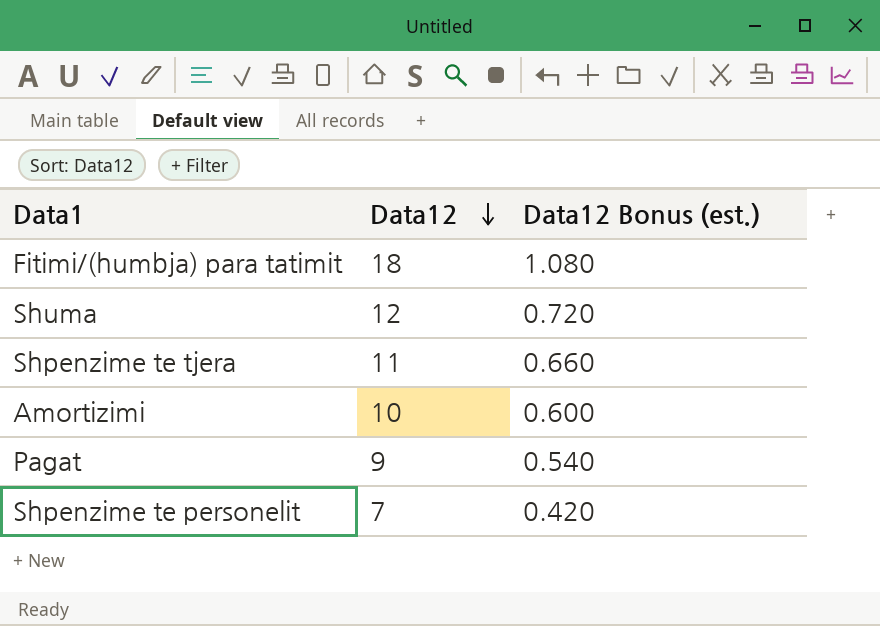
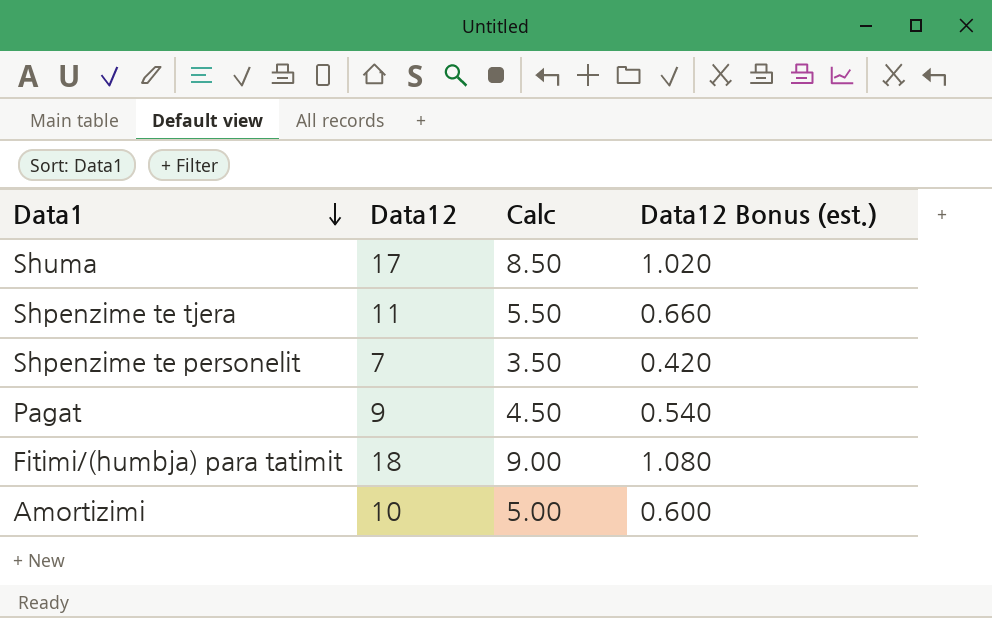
row order: Data12 descending -> Data1 descending
column Calc | formula: none -> [Data12] * 0.5
Shuma | Data12: 12 -> 17
Shuma | Data12 Bonus (est.): 0.720 -> 1.020

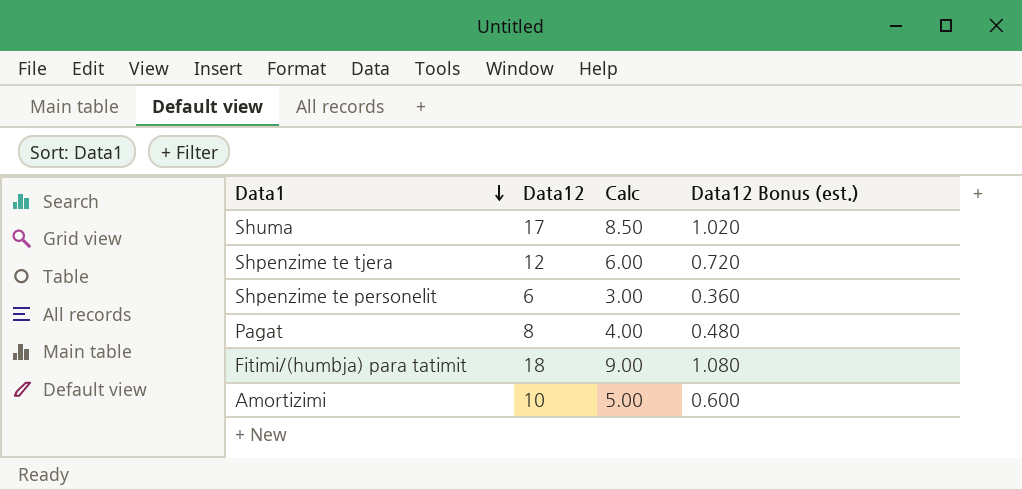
Shpenzime te tjera | Data12: 11 -> 12
Shpenzime te tjera | Calc: 5.50 -> 6.00
Shpenzime te tjera | Data12 Bonus (est.): 0.660 -> 0.720
Shpenzime te personelit | Data12: 7 -> 6
Shpenzime te personelit | Calc: 3.50 -> 3.00
Shpenzime te personelit | Data12 Bonus (est.): 0.420 -> 0.360
Pagat | Data12: 9 -> 8
Pagat | Calc: 4.50 -> 4.00
Pagat | Data12 Bonus (est.): 0.540 -> 0.480

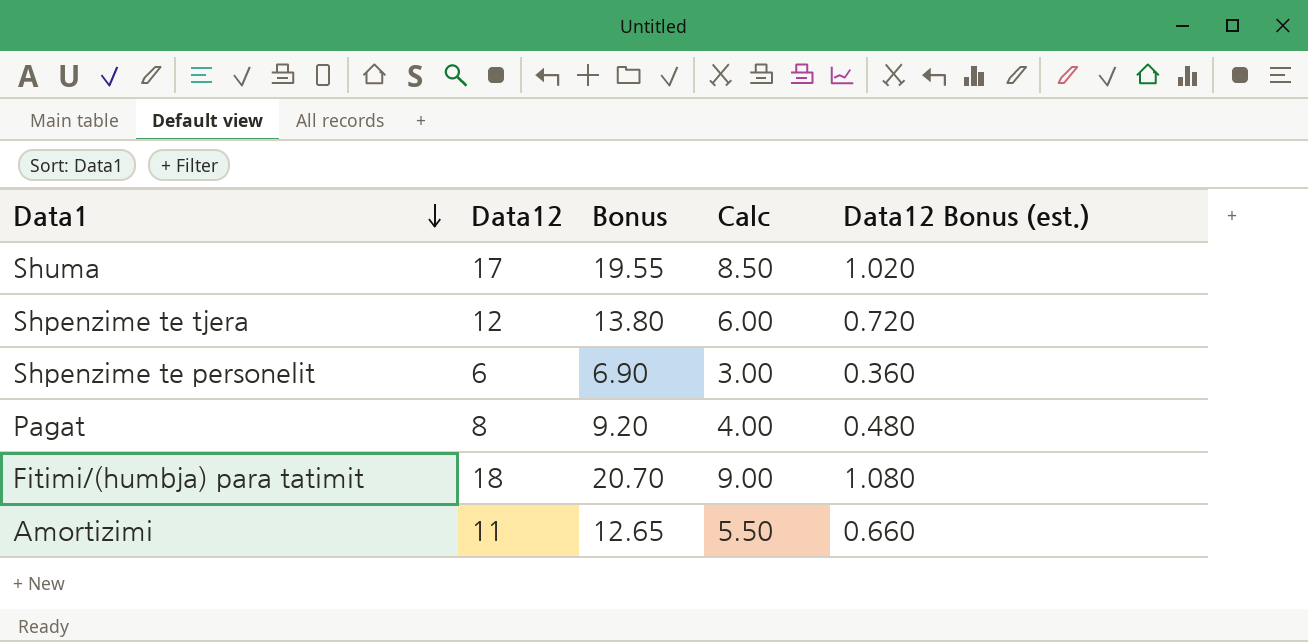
column Bonus | formula: none -> [Data12] * 1.15
Amortizimi | Data12: 10 -> 11
Amortizimi | Calc: 5.00 -> 5.50
Amortizimi | Data12 Bonus (est.): 0.600 -> 0.660

